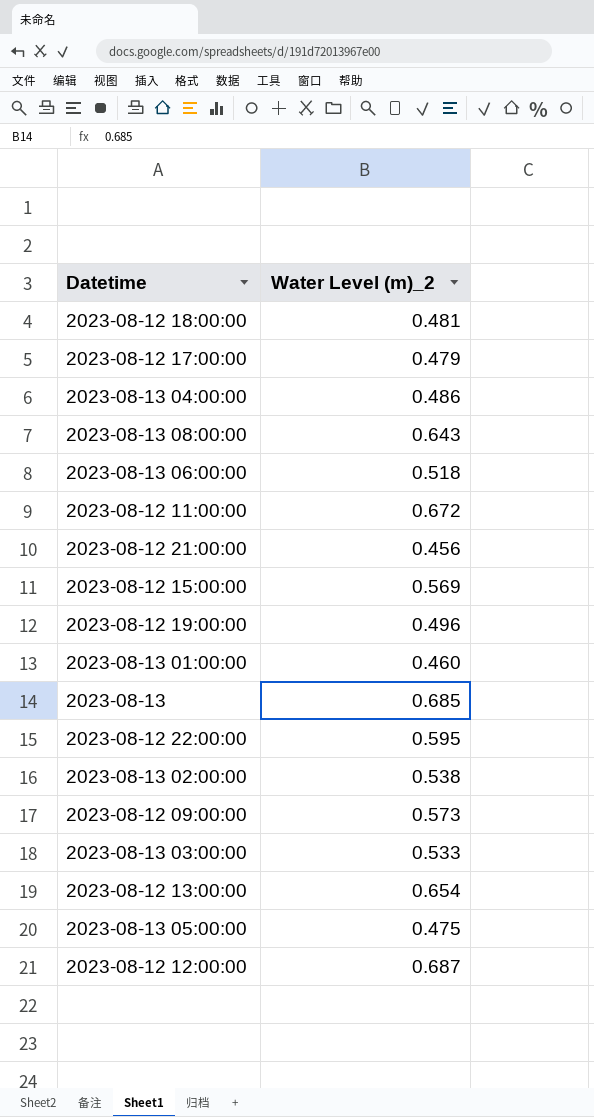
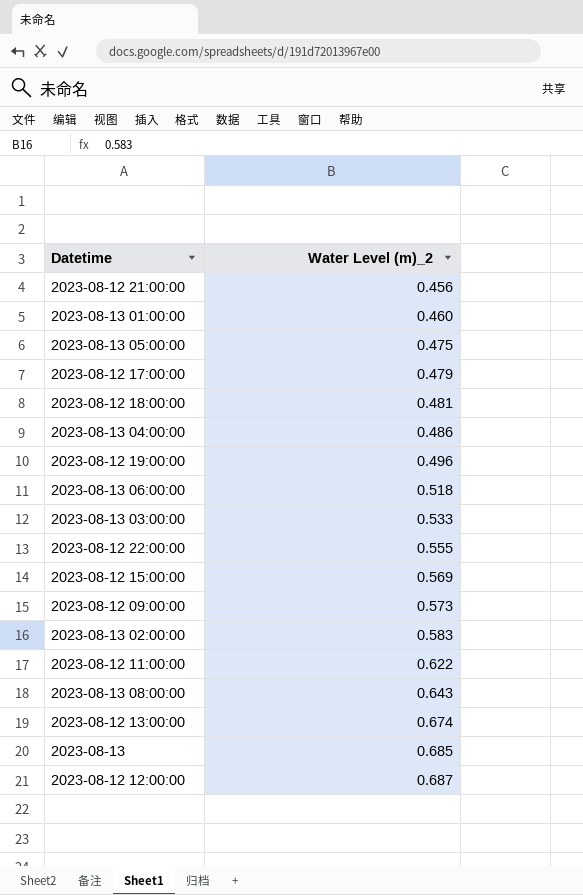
row order: none -> Water Level (m)_2 ascending
2023-08-12 22:00:00 | Water Level (m)_2: 0.595 -> 0.555
2023-08-13 02:00:00 | Water Level (m)_2: 0.538 -> 0.583
2023-08-12 11:00:00 | Water Level (m)_2: 0.672 -> 0.622
2023-08-12 13:00:00 | Water Level (m)_2: 0.654 -> 0.674

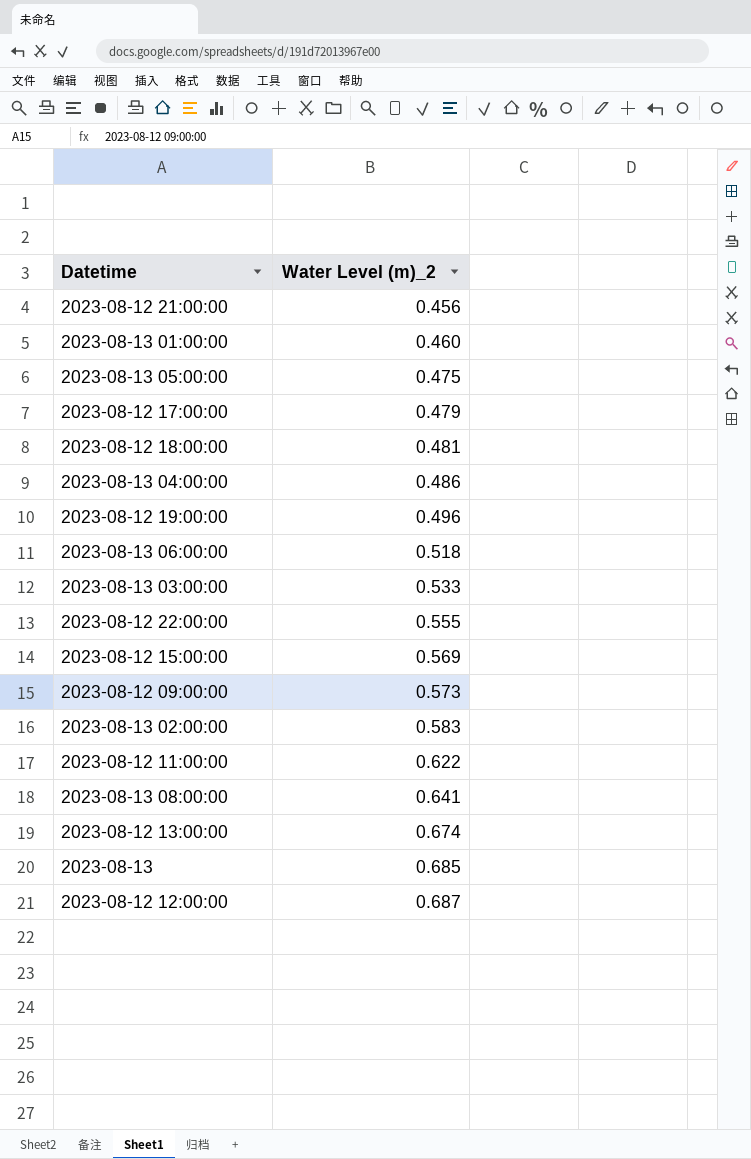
2023-08-13 08:00:00 | Water Level (m)_2: 0.643 -> 0.641

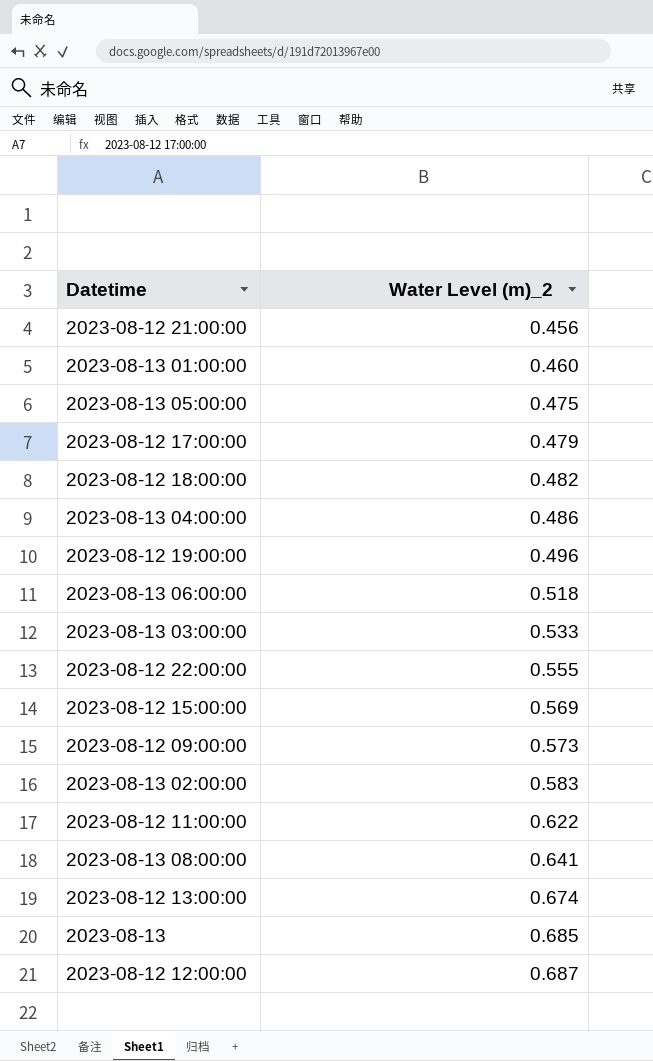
2023-08-12 18:00:00 | Water Level (m)_2: 0.481 -> 0.482

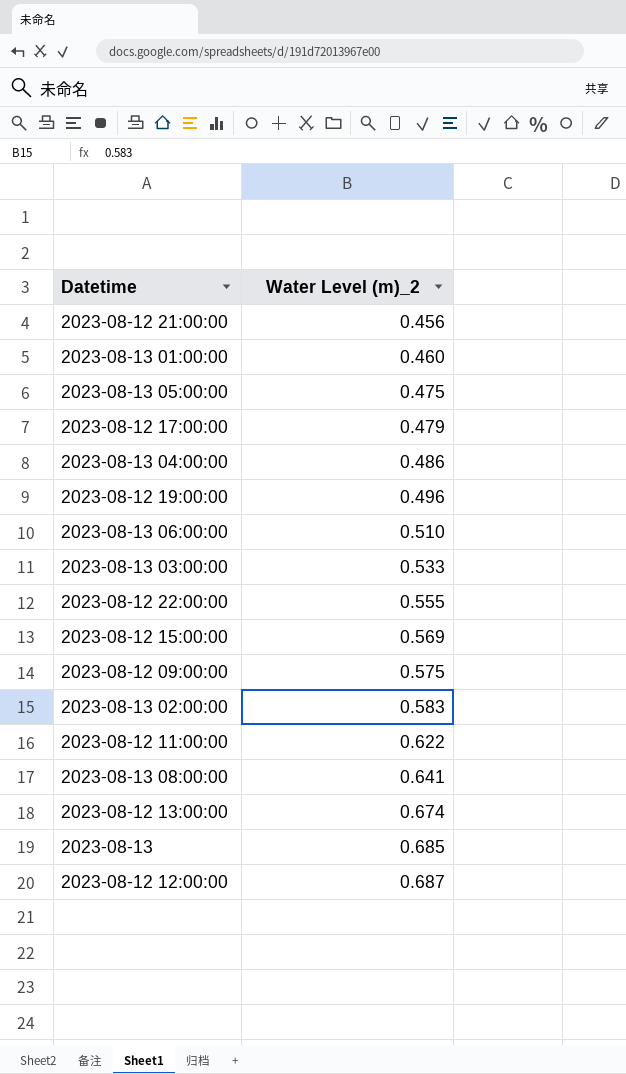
row 2023-08-12 18:00:00: 0.482 -> none
2023-08-13 06:00:00 | Water Level (m)_2: 0.518 -> 0.510
2023-08-12 09:00:00 | Water Level (m)_2: 0.573 -> 0.575

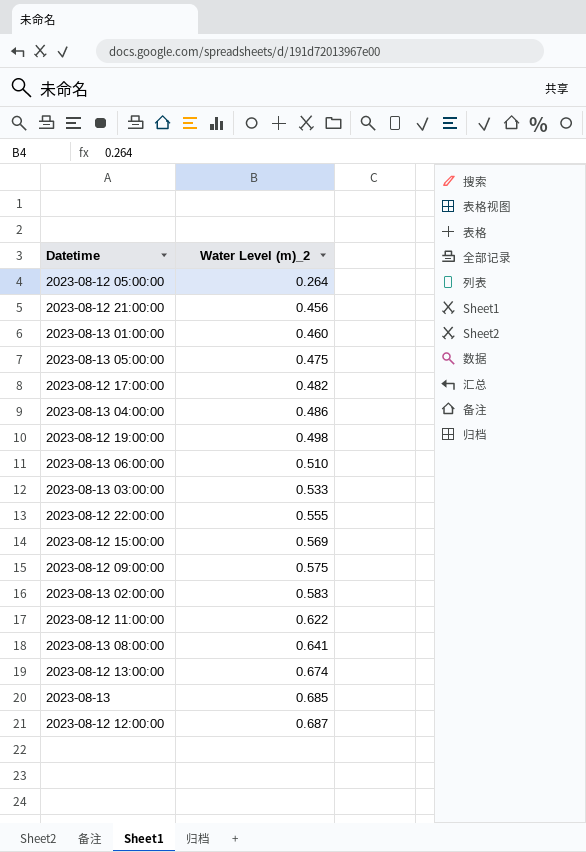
row 2023-08-12 05:00:00: none -> 0.264
2023-08-12 17:00:00 | Water Level (m)_2: 0.479 -> 0.482
2023-08-12 19:00:00 | Water Level (m)_2: 0.496 -> 0.498

